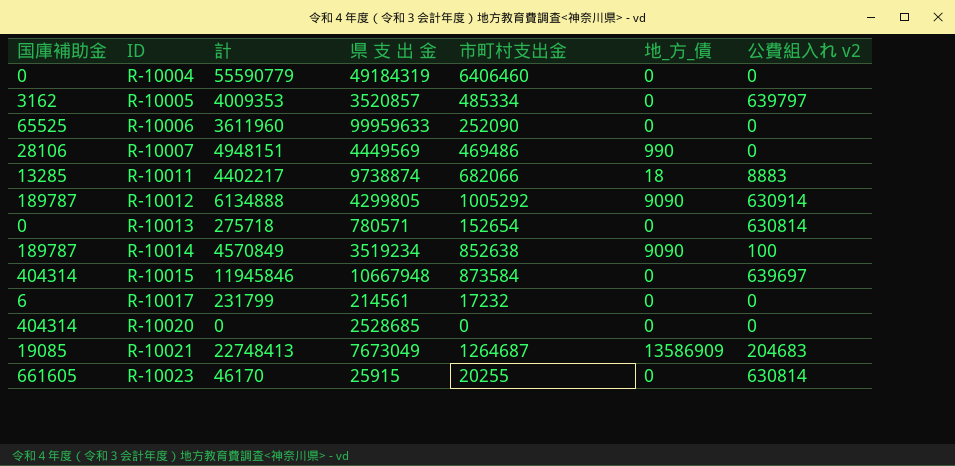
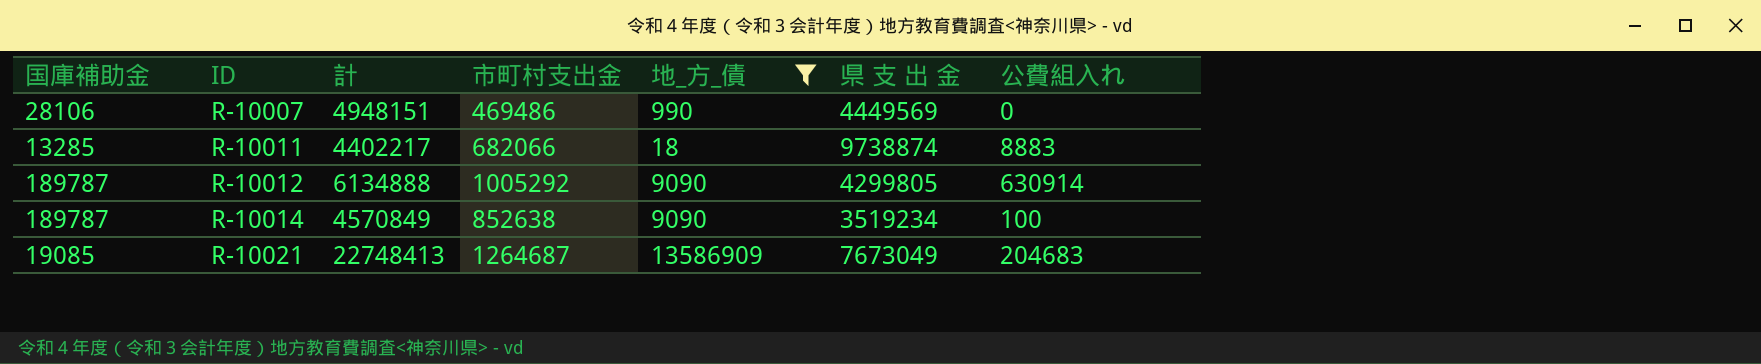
filter: none -> 地_方_債 != 0
column 県 支 出 金 | position: 4 -> 6
column name: 公費組入れ v2 -> 公費組入れ

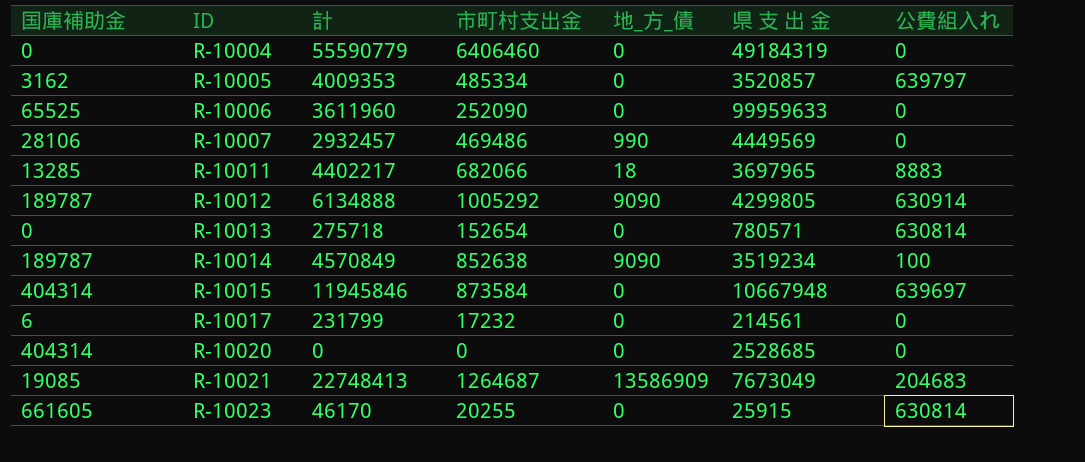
filter: 地_方_債 != 0 -> none
R-10007 | 計: 4948151 -> 2932457
R-10011 | 県 支 出 金: 9738874 -> 3697965

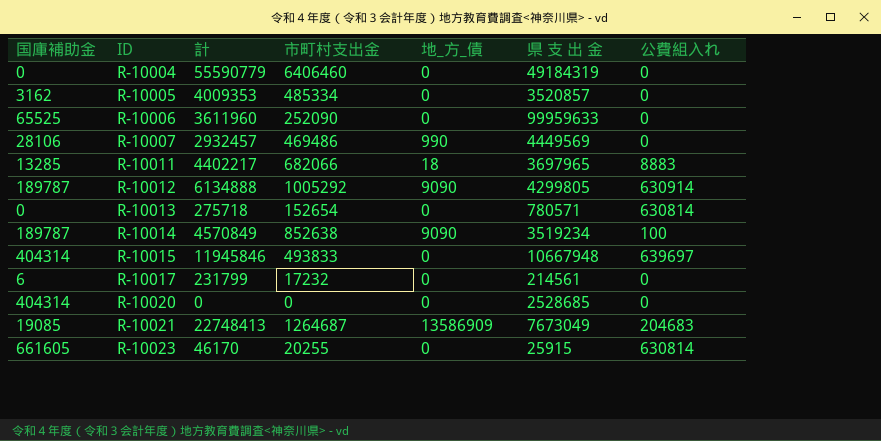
R-10005 | 公費組入れ: 639797 -> 0
R-10015 | 市町村支出金: 873584 -> 493833

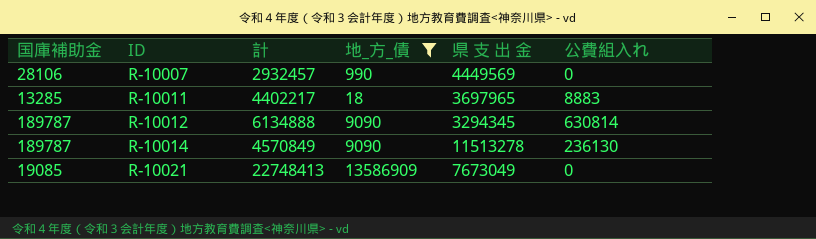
filter: none -> 地_方_債 != 0
column 市町村支出金 | position: 4 -> none
R-10012 | 県 支 出 金: 4299805 -> 3294345
R-10012 | 公費組入れ: 630914 -> 630814
R-10014 | 県 支 出 金: 3519234 -> 11513278
R-10014 | 公費組入れ: 100 -> 236130
R-10021 | 公費組入れ: 204683 -> 0

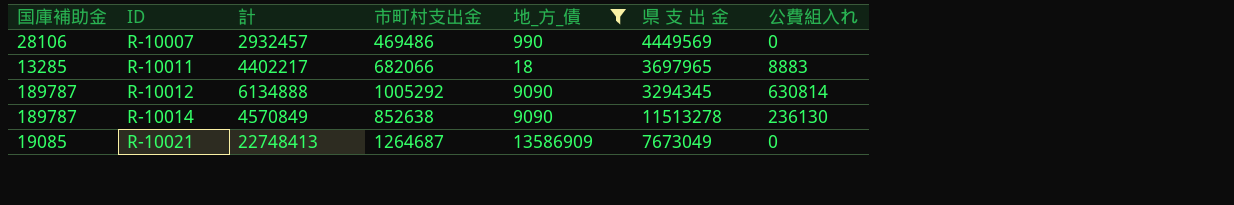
column 市町村支出金 | position: none -> 4

